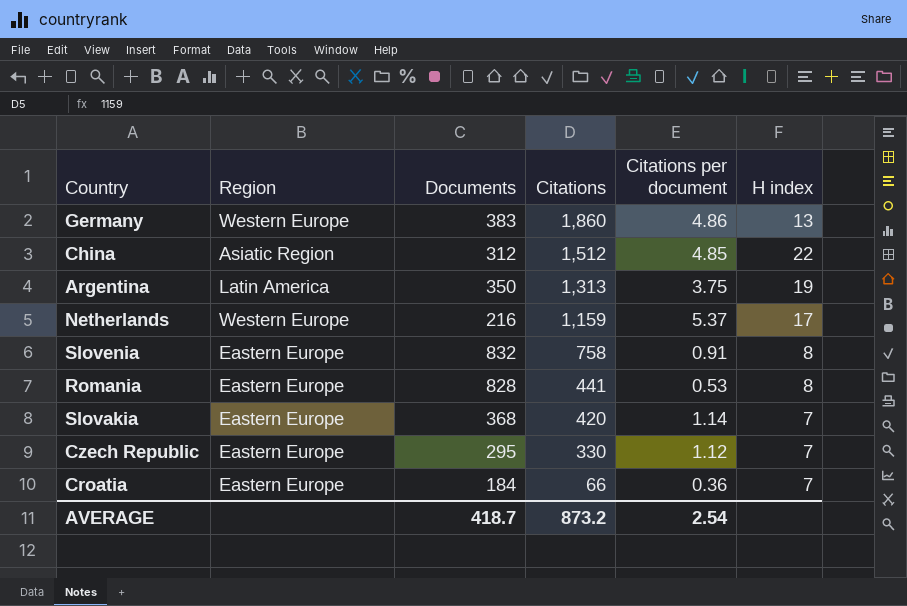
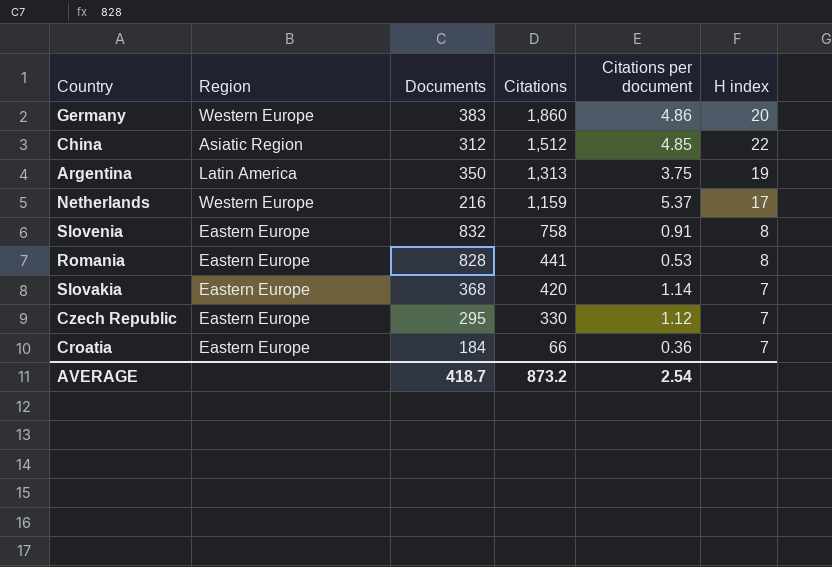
Germany | H index: 13 -> 20

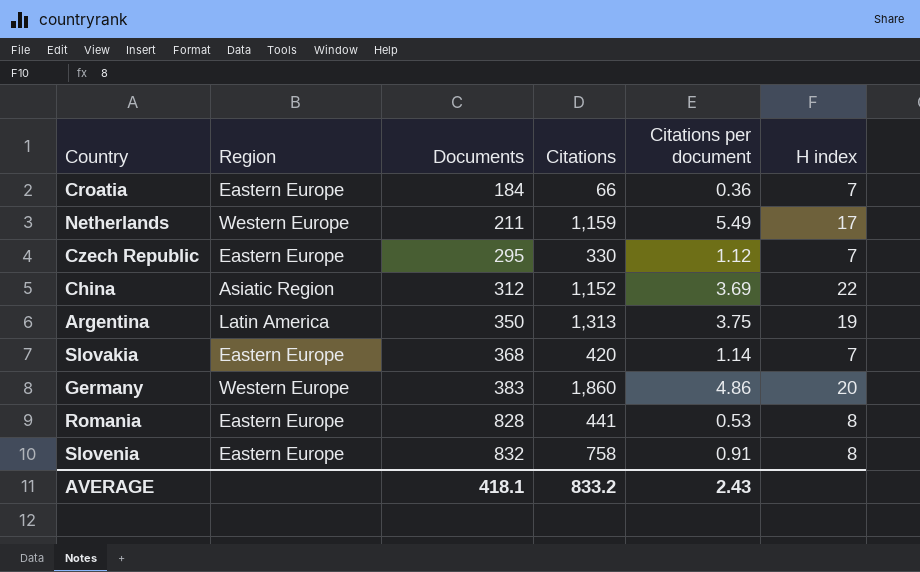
row order: Citations descending -> Documents ascending
Netherlands | Documents: 216 -> 211
Netherlands | Citations per document: 5.37 -> 5.49
China | Citations: 1,512 -> 1,152
China | Citations per document: 4.85 -> 3.69
AVERAGE | Documents: 418.7 -> 418.1
AVERAGE | Citations: 873.2 -> 833.2
AVERAGE | Citations per document: 2.54 -> 2.43

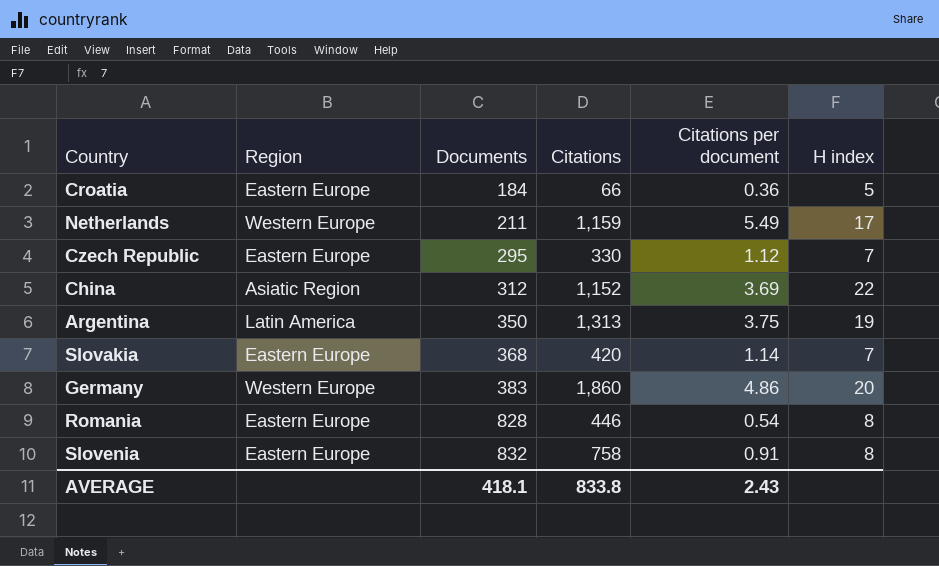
Croatia | H index: 7 -> 5
Romania | Citations: 441 -> 446
Romania | Citations per document: 0.53 -> 0.54
AVERAGE | Citations: 833.2 -> 833.8

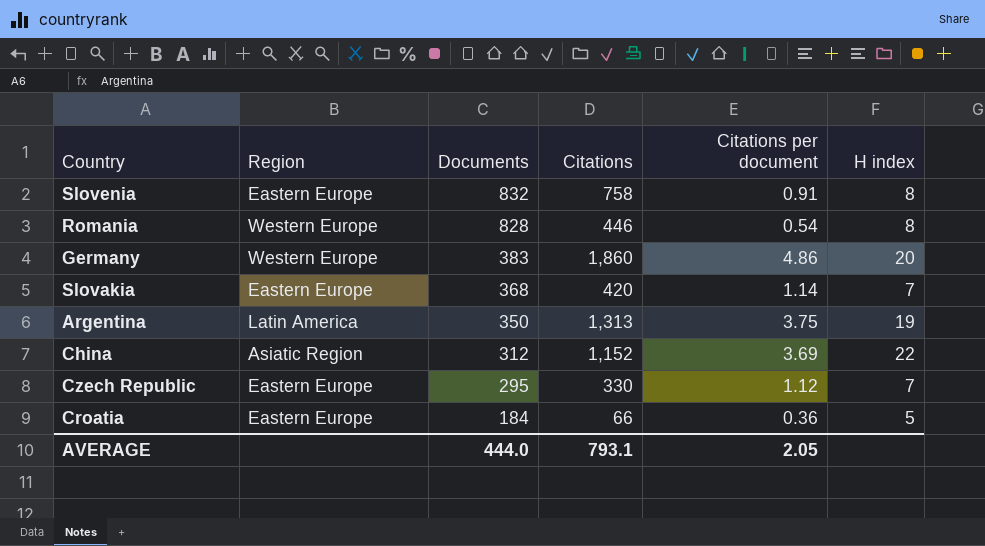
row order: Documents ascending -> Documents descending
row Netherlands: Western Europe | 211 | 1,159 | 5.49 | 17 -> none
Romania | Region: Eastern Europe -> Western Europe
AVERAGE | Documents: 418.1 -> 444.0
AVERAGE | Citations: 833.8 -> 793.1
AVERAGE | Citations per document: 2.43 -> 2.05

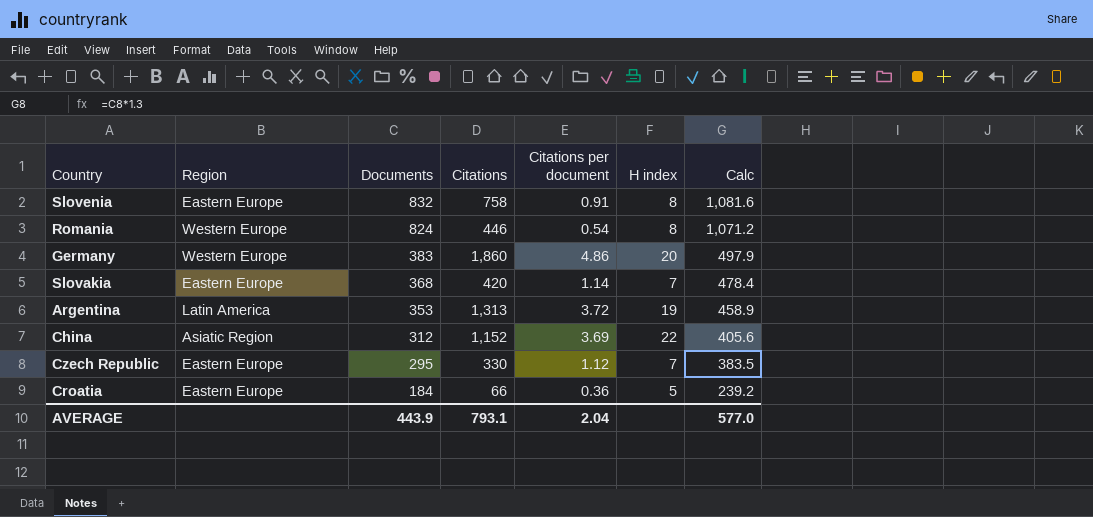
column Calc | formula: none -> [Documents] * 1.3
Romania | Documents: 828 -> 824
Argentina | Documents: 350 -> 353
Argentina | Citations per document: 3.75 -> 3.72
AVERAGE | Documents: 444.0 -> 443.9
AVERAGE | Citations per document: 2.05 -> 2.04

